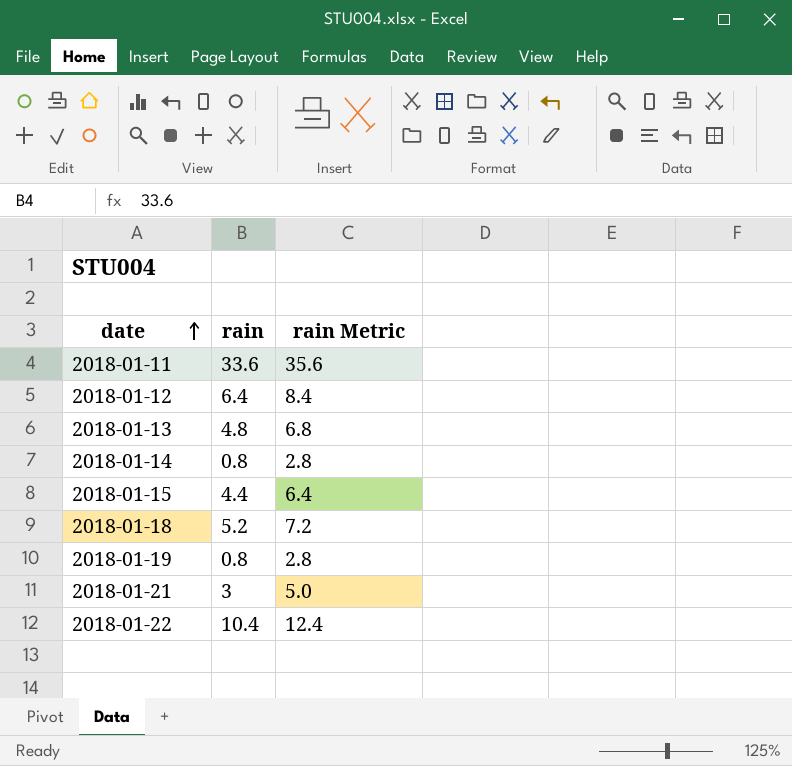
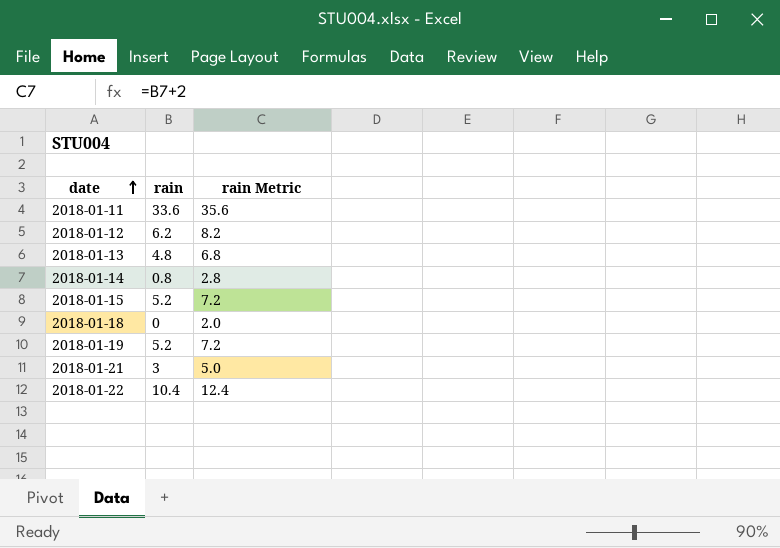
2018-01-12 | rain: 6.4 -> 6.2
2018-01-12 | rain Metric: 8.4 -> 8.2
2018-01-15 | rain: 4.4 -> 5.2
2018-01-15 | rain Metric: 6.4 -> 7.2
2018-01-18 | rain: 5.2 -> 0
2018-01-18 | rain Metric: 7.2 -> 2.0
2018-01-19 | rain: 0.8 -> 5.2
2018-01-19 | rain Metric: 2.8 -> 7.2

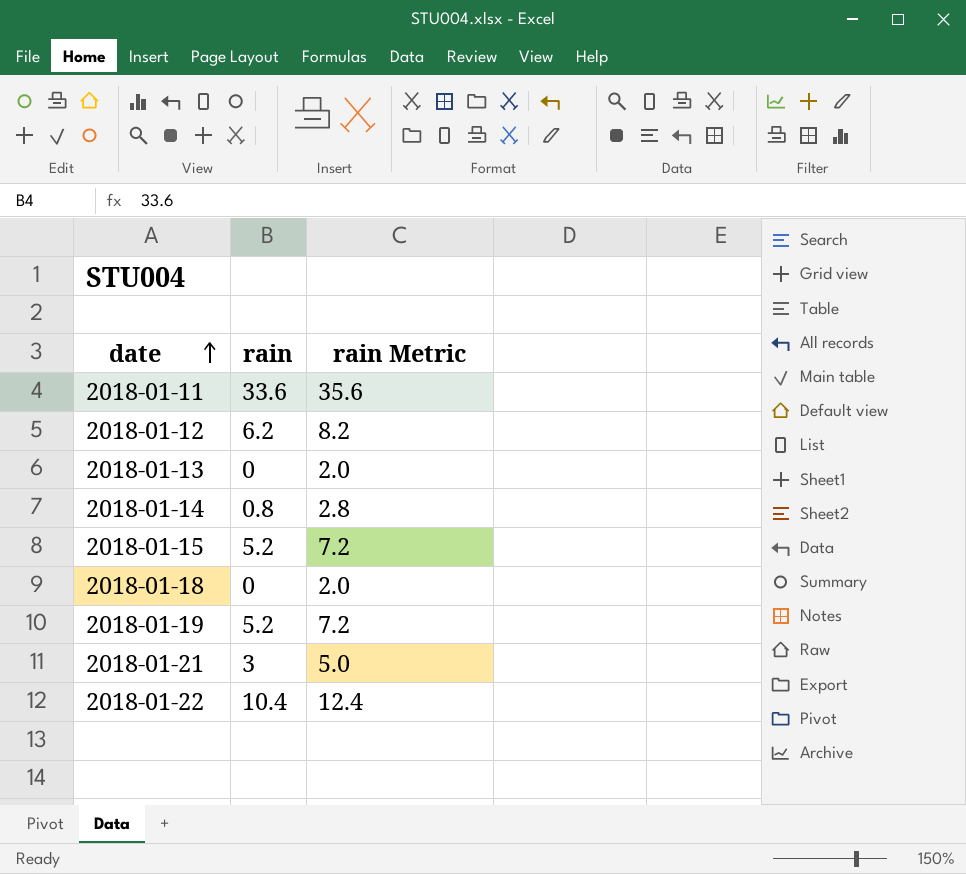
2018-01-13 | rain: 4.8 -> 0
2018-01-13 | rain Metric: 6.8 -> 2.0

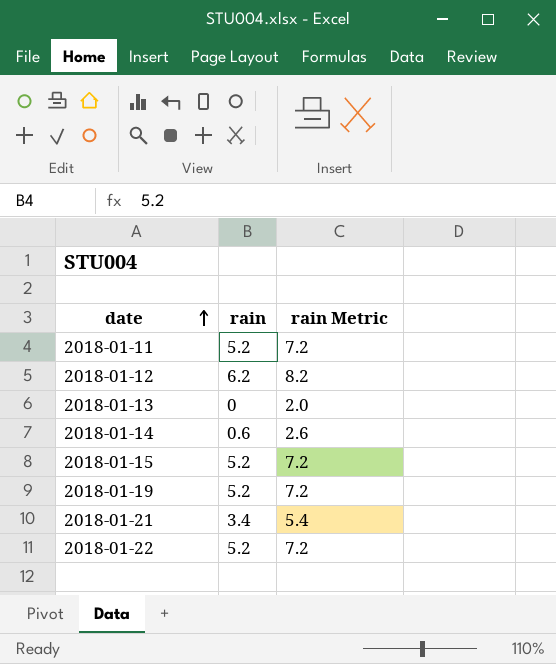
row 2018-01-18: 0 | 2.0 -> none
2018-01-11 | rain: 33.6 -> 5.2
2018-01-11 | rain Metric: 35.6 -> 7.2
2018-01-14 | rain: 0.8 -> 0.6
2018-01-14 | rain Metric: 2.8 -> 2.6
2018-01-21 | rain: 3 -> 3.4
2018-01-21 | rain Metric: 5.0 -> 5.4
2018-01-22 | rain: 10.4 -> 5.2
2018-01-22 | rain Metric: 12.4 -> 7.2

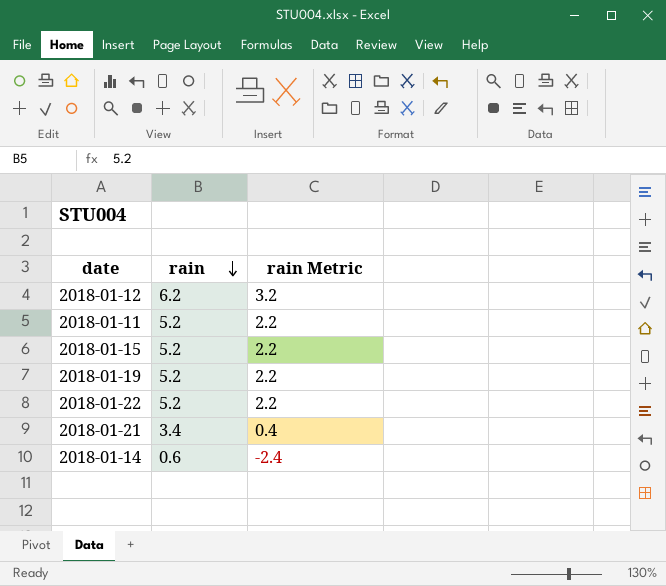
row order: date ascending -> rain descending
column rain Metric | formula: [rain] + 2 -> [rain] - 3
row 2018-01-13: 0 | 2.0 -> none

